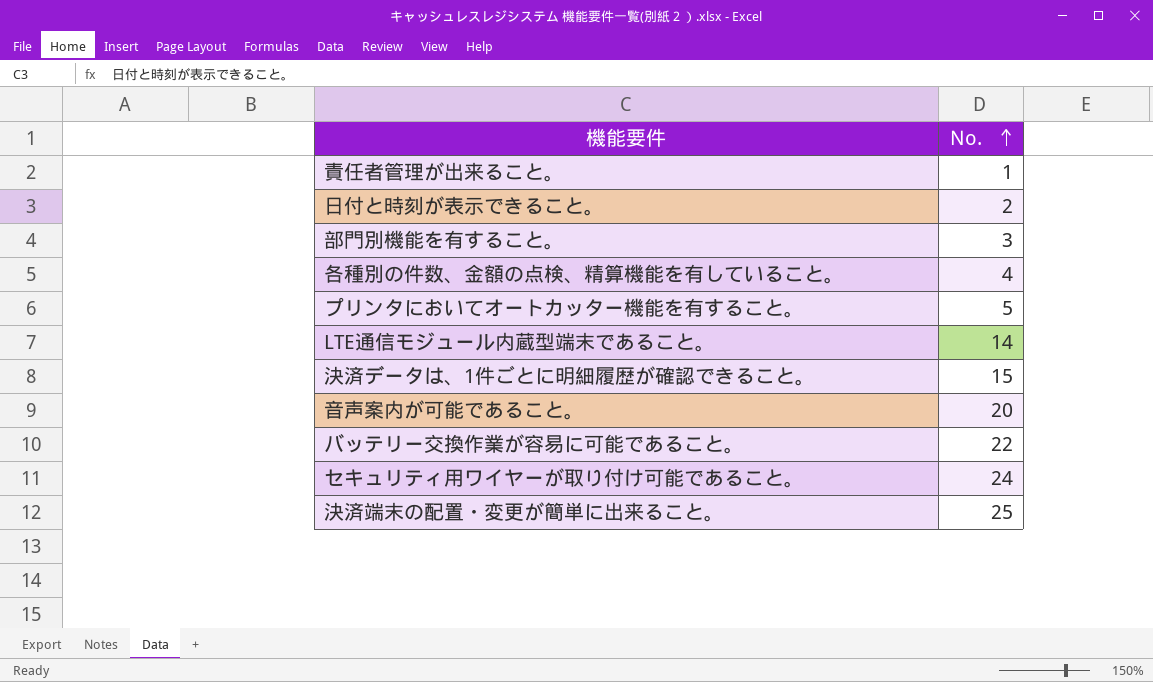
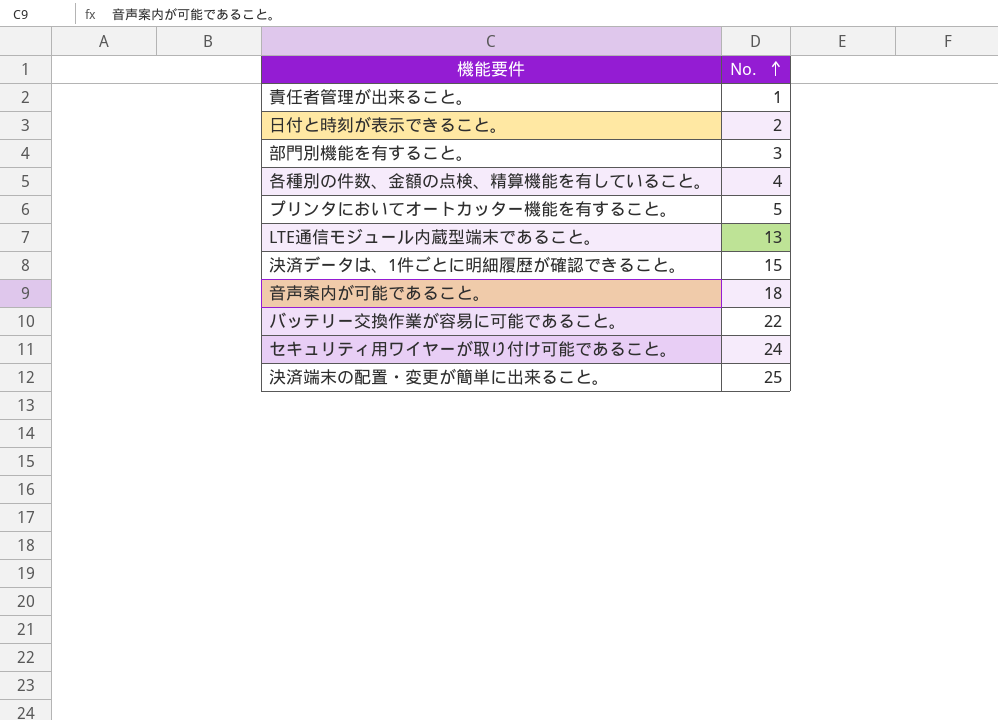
LTE通信モジュール内蔵型端末であること。 | No.: 14 -> 13
音声案内が可能であること。 | No.: 20 -> 18

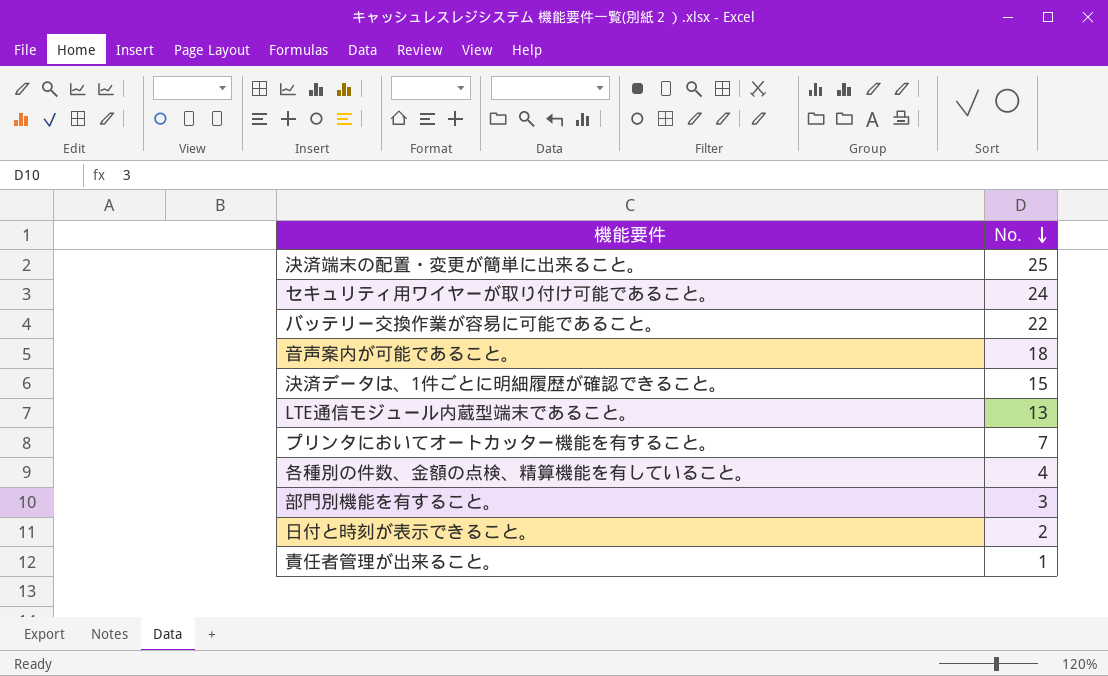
row order: No. ascending -> No. descending
プリンタにおいてオートカッター機能を有すること。 | No.: 5 -> 7

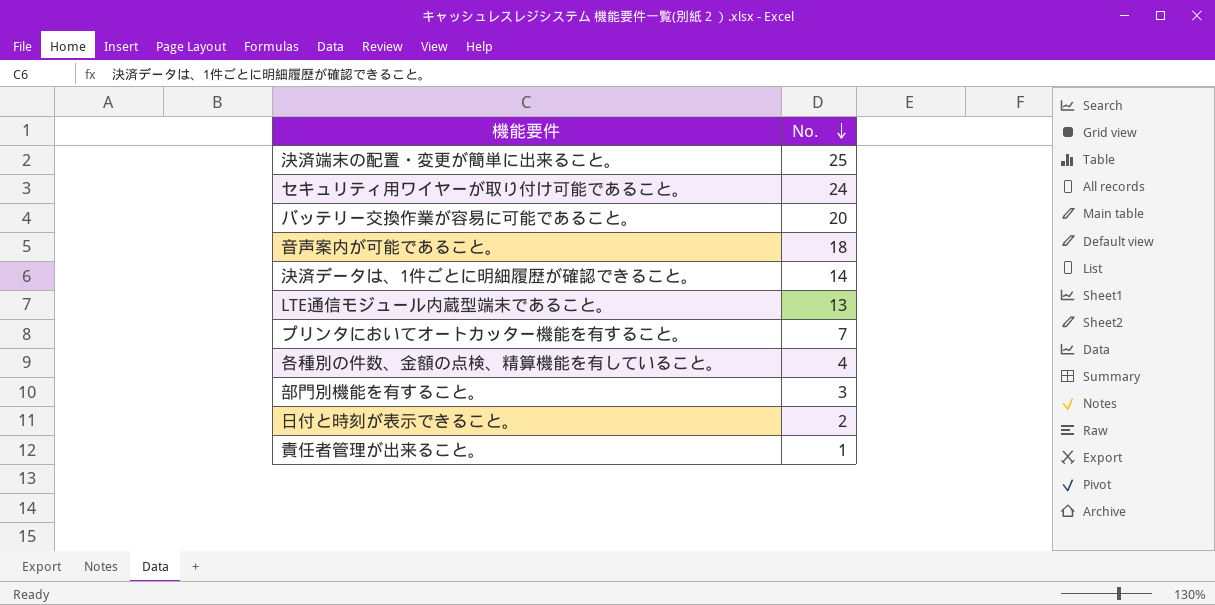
バッテリー交換作業が容易に可能であること。 | No.: 22 -> 20
決済データは、1件ごとに明細履歴が確認できること。 | No.: 15 -> 14

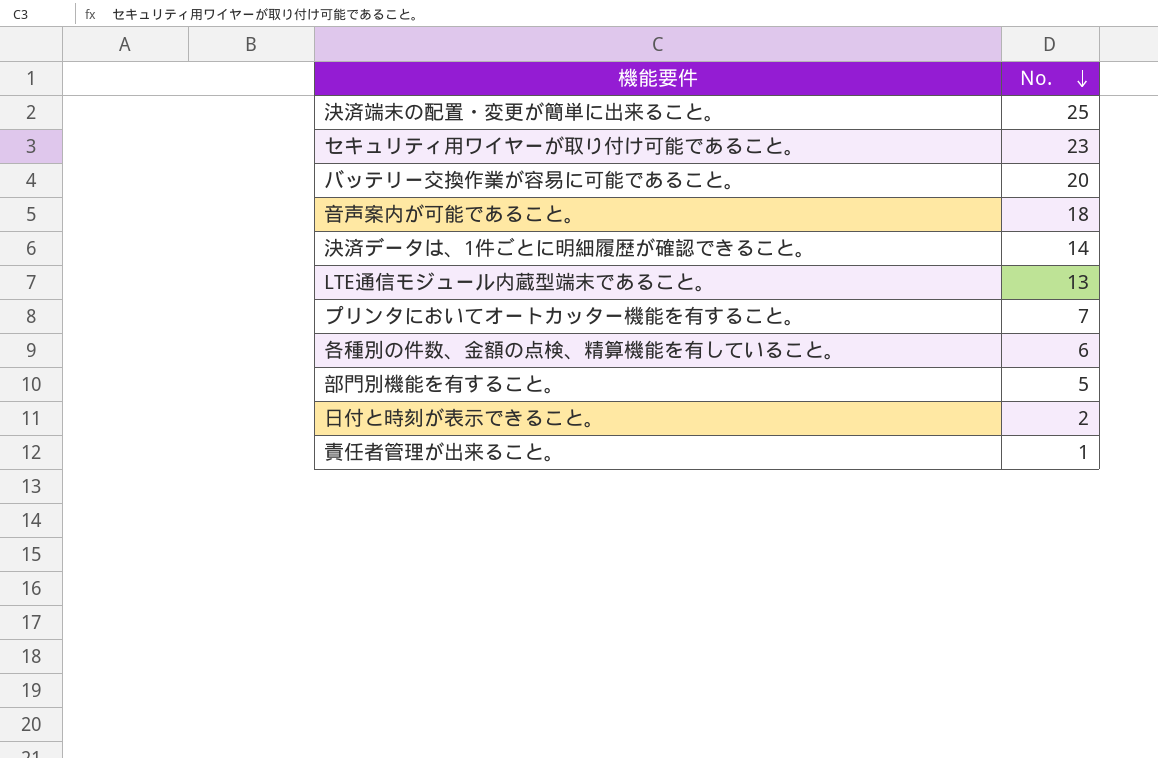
セキュリティ用ワイヤーが取り付け可能であること。 | No.: 24 -> 23
各種別の件数、金額の点検、精算機能を有していること。 | No.: 4 -> 6
部門別機能を有すること。 | No.: 3 -> 5

